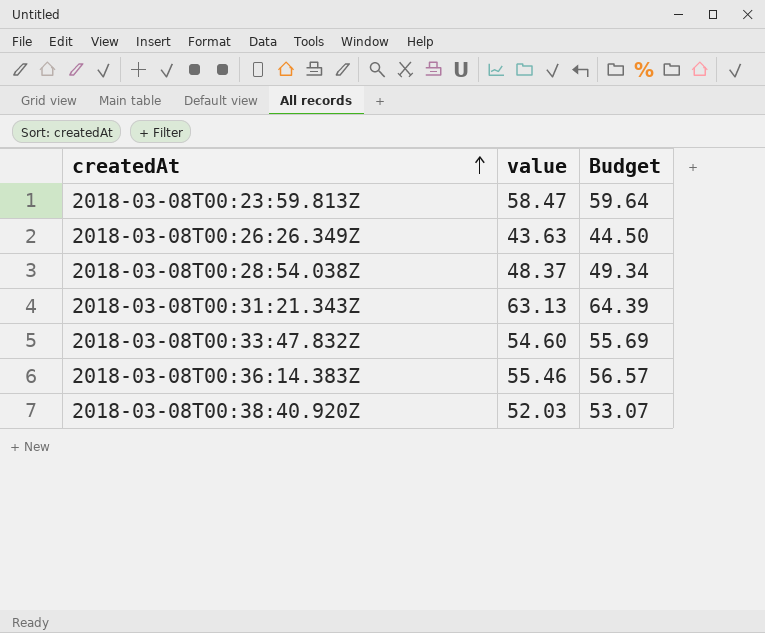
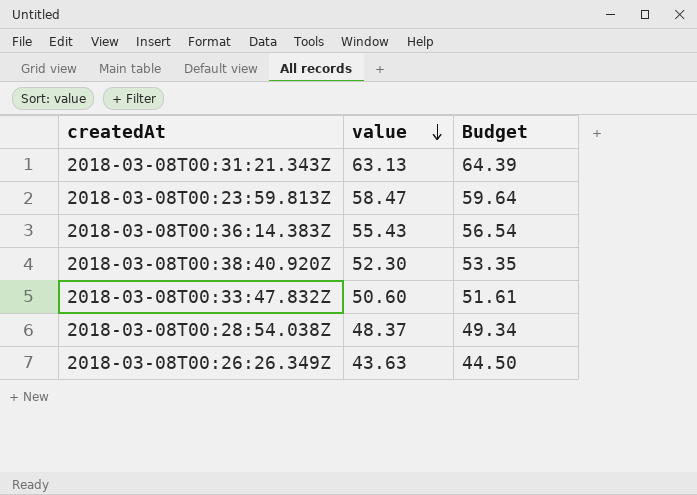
row order: createdAt ascending -> value descending
2018-03-08T00:36:14.383Z | value: 55.46 -> 55.43
2018-03-08T00:36:14.383Z | Budget: 56.57 -> 56.54
2018-03-08T00:38:40.920Z | value: 52.03 -> 52.30
2018-03-08T00:38:40.920Z | Budget: 53.07 -> 53.35
2018-03-08T00:33:47.832Z | value: 54.60 -> 50.60
2018-03-08T00:33:47.832Z | Budget: 55.69 -> 51.61

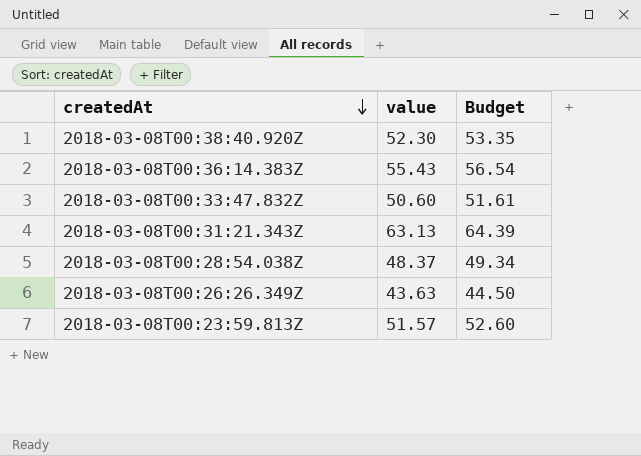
row order: value descending -> createdAt descending
2018-03-08T00:23:59.813Z | value: 58.47 -> 51.57
2018-03-08T00:23:59.813Z | Budget: 59.64 -> 52.60

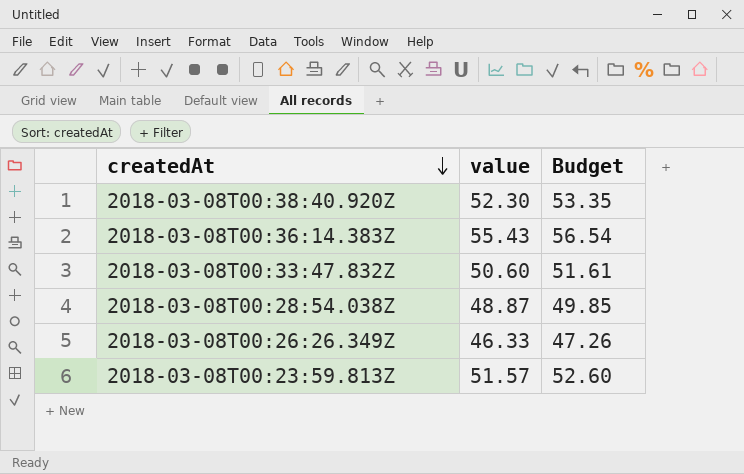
row 2018-03-08T00:31:21.343Z: 63.13 | 64.39 -> none
2018-03-08T00:28:54.038Z | value: 48.37 -> 48.87
2018-03-08T00:28:54.038Z | Budget: 49.34 -> 49.85
2018-03-08T00:26:26.349Z | value: 43.63 -> 46.33
2018-03-08T00:26:26.349Z | Budget: 44.50 -> 47.26

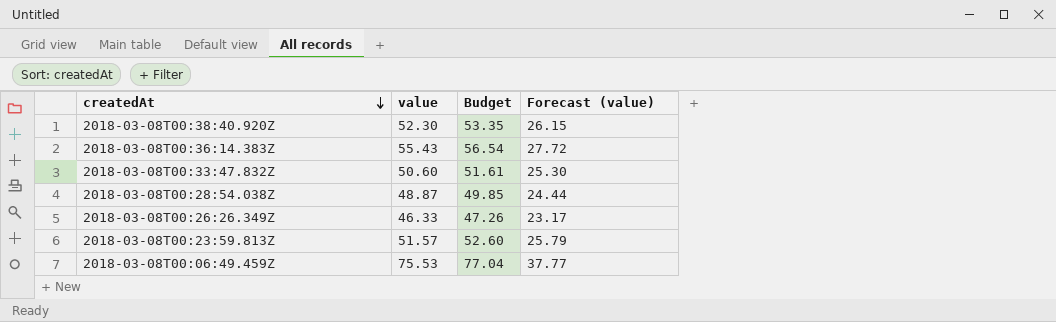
column Forecast (value) | formula: none -> [value] * 0.5
row 2018-03-08T00:06:49.459Z: none -> 75.53 | 77.04 | 37.77

